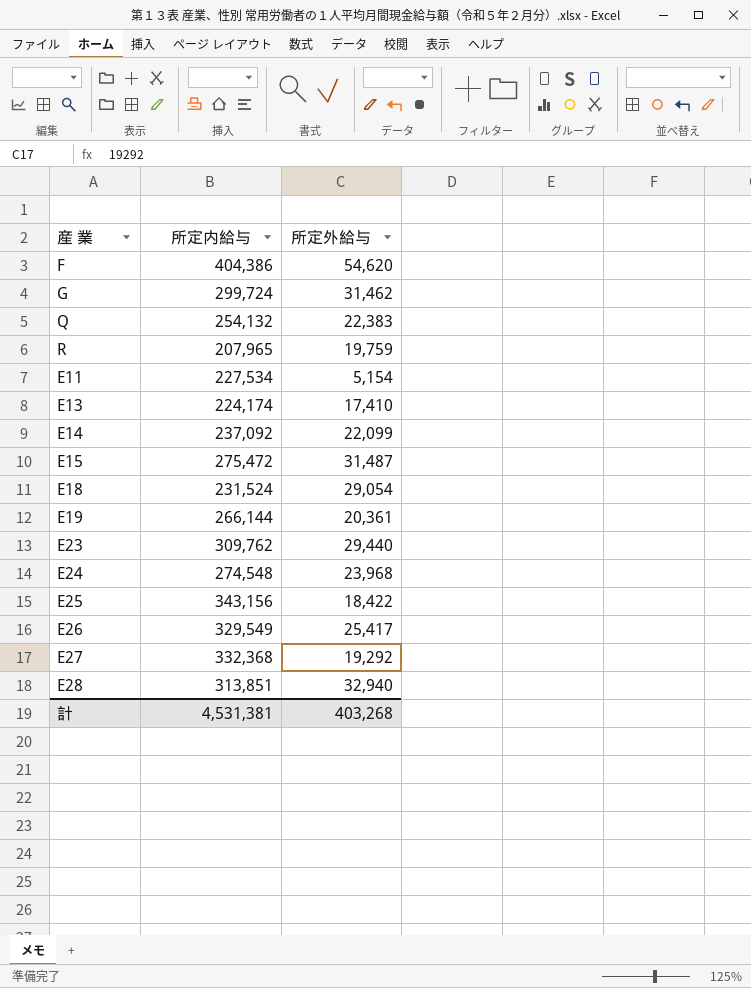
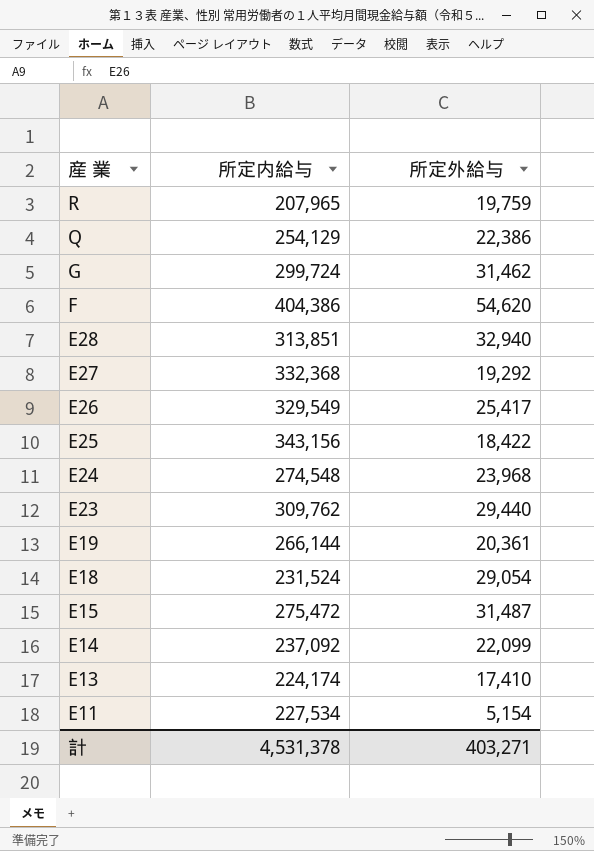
row order: none -> 産 業 descending
Q | 所定内給与: 254,132 -> 254,129
Q | 所定外給与: 22,383 -> 22,386
計 | 所定内給与: 4,531,381 -> 4,531,378
計 | 所定外給与: 403,268 -> 403,271

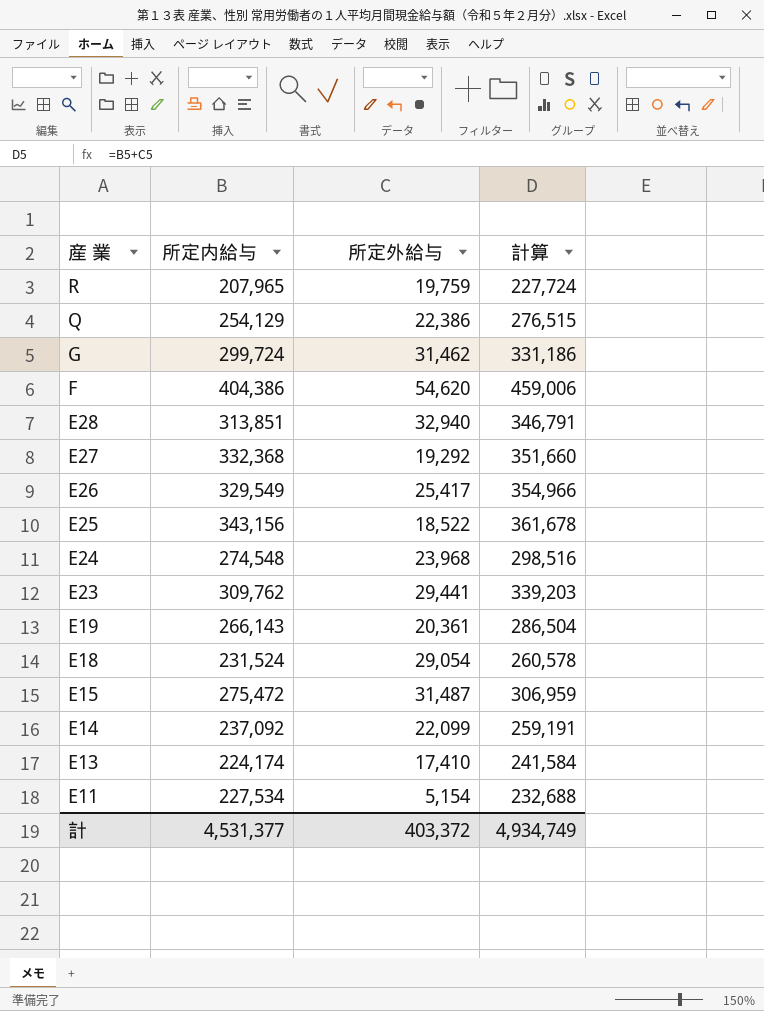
column 計算 | formula: none -> [所定内給与] + [所定外給与]
E25 | 所定外給与: 18,422 -> 18,522
E23 | 所定外給与: 29,440 -> 29,441
E19 | 所定内給与: 266,144 -> 266,143
計 | 所定内給与: 4,531,378 -> 4,531,377
計 | 所定外給与: 403,271 -> 403,372

